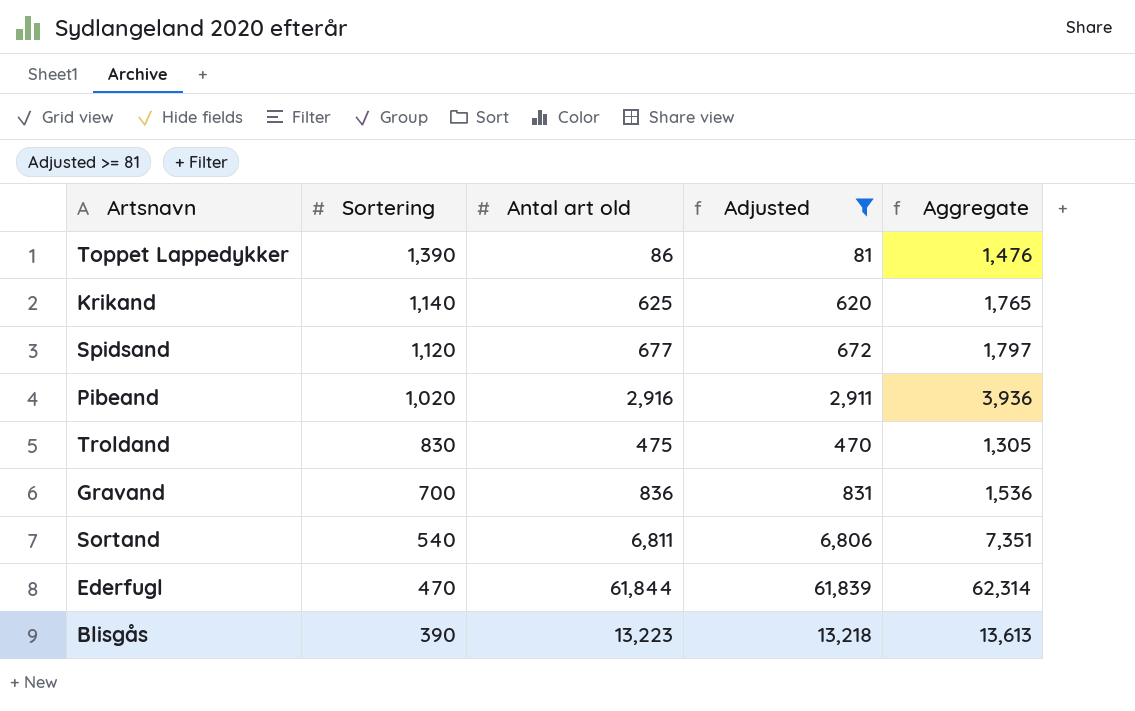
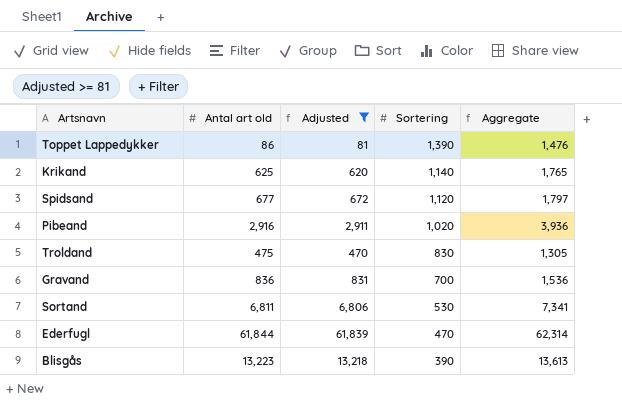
column Sortering | position: 2 -> 4
Sortand | Sortering: 540 -> 530
Sortand | Aggregate: 7,351 -> 7,341

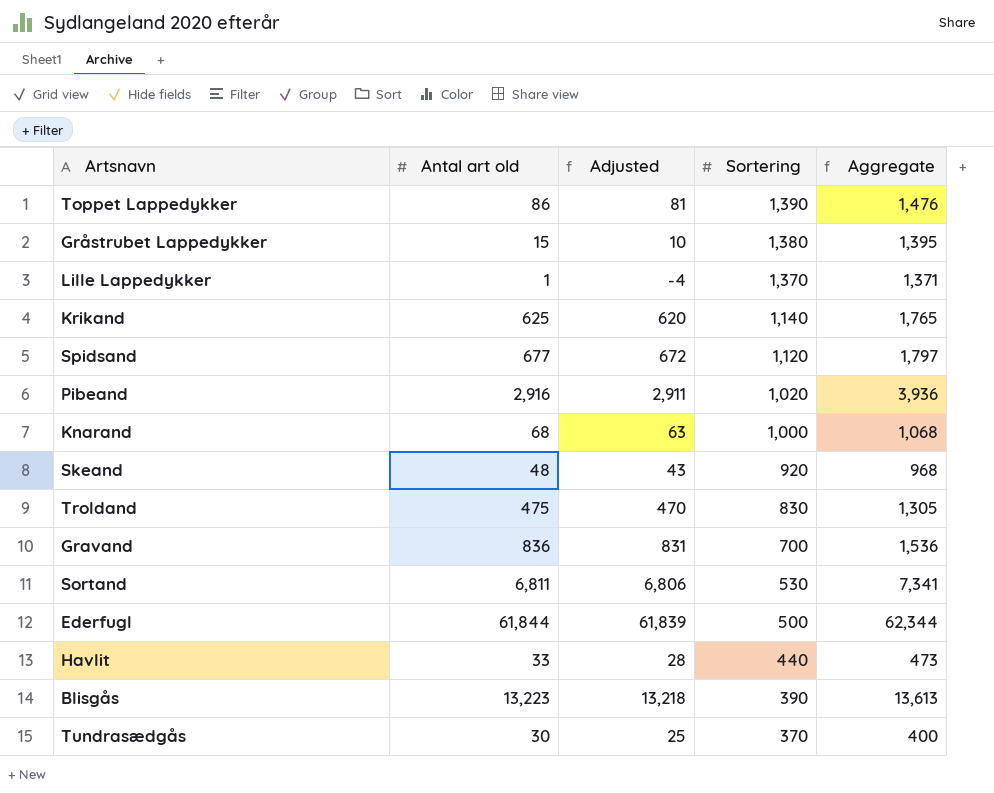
filter: Adjusted >= 81 -> none
Ederfugl | Sortering: 470 -> 500
Ederfugl | Aggregate: 62,314 -> 62,344

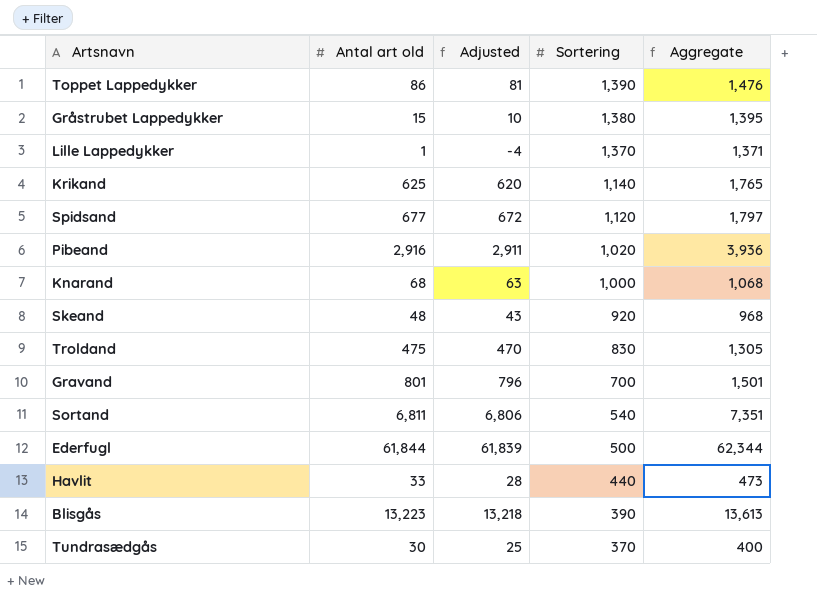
Gravand | Antal art old: 836 -> 801
Gravand | Adjusted: 831 -> 796
Gravand | Aggregate: 1,536 -> 1,501
Sortand | Sortering: 530 -> 540
Sortand | Aggregate: 7,341 -> 7,351

